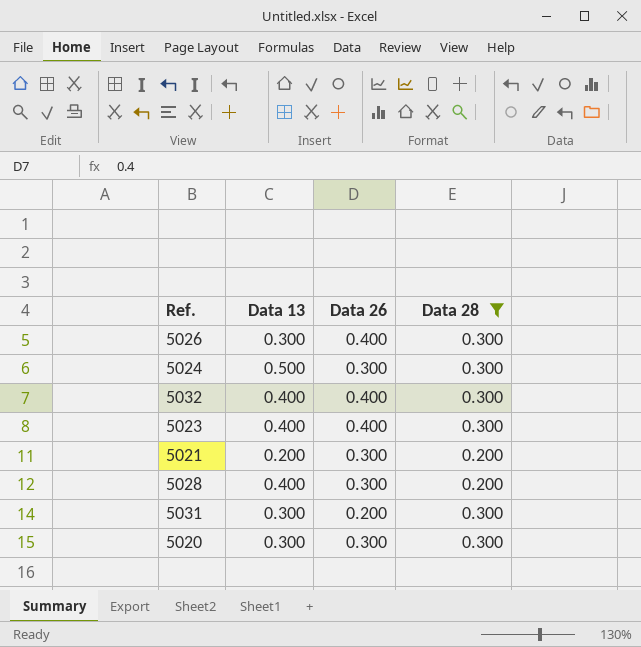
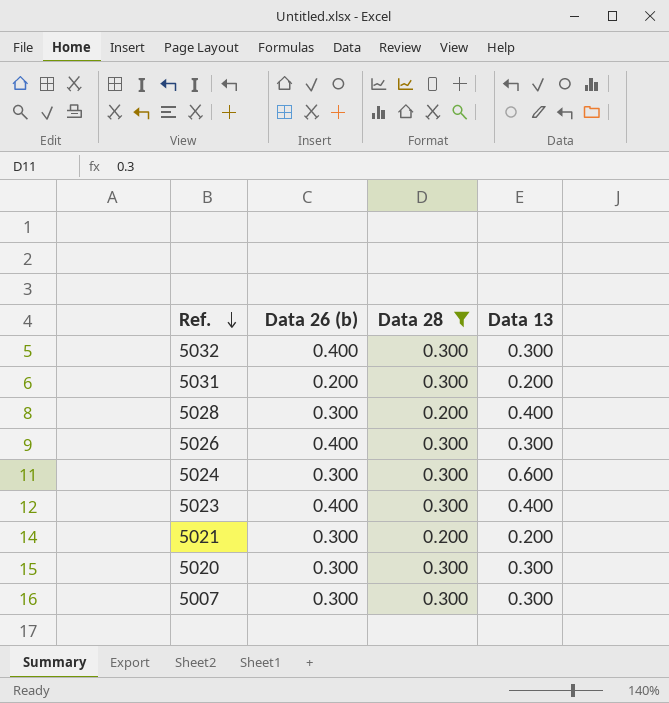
row order: none -> Ref. descending
column name: Data 26 -> Data 26 (b)
column Data 13 | position: 2 -> 4
5032 | Data 13: 0.400 -> 0.300
5031 | Data 13: 0.300 -> 0.200
5024 | Data 13: 0.500 -> 0.600
row 5007: none -> 0.300 | 0.300 | 0.300

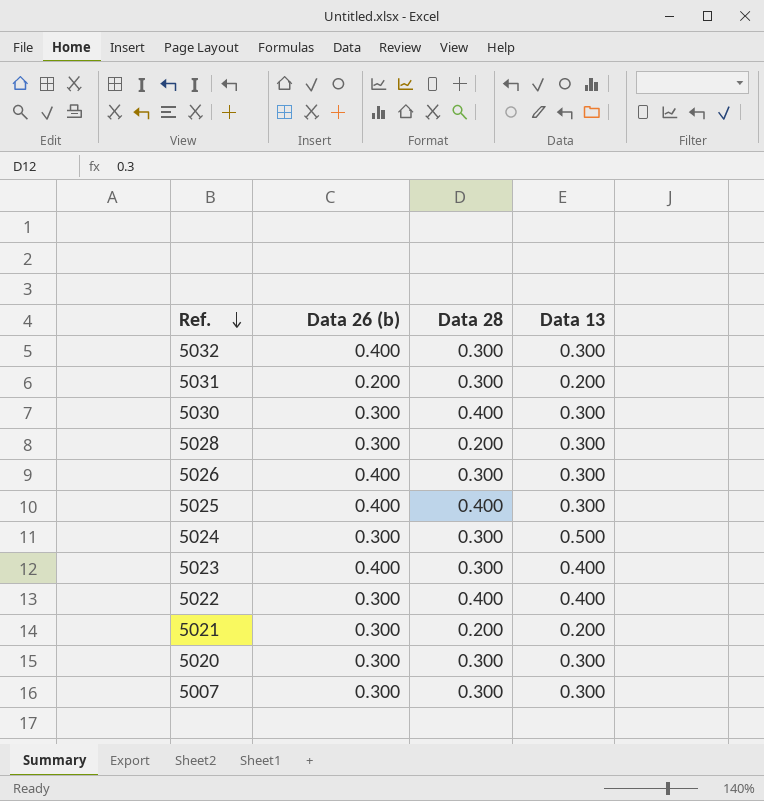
filter: Data 28 != 0.400 -> none
5028 | Data 13: 0.400 -> 0.300
5024 | Data 13: 0.600 -> 0.500

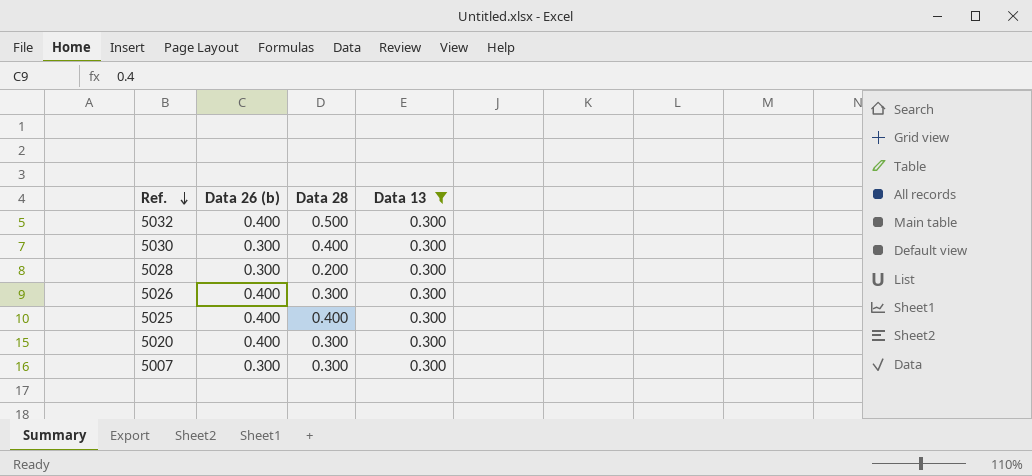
filter: none -> Data 13 = 0.300
5032 | Data 28: 0.300 -> 0.500
5020 | Data 26 (b): 0.300 -> 0.400

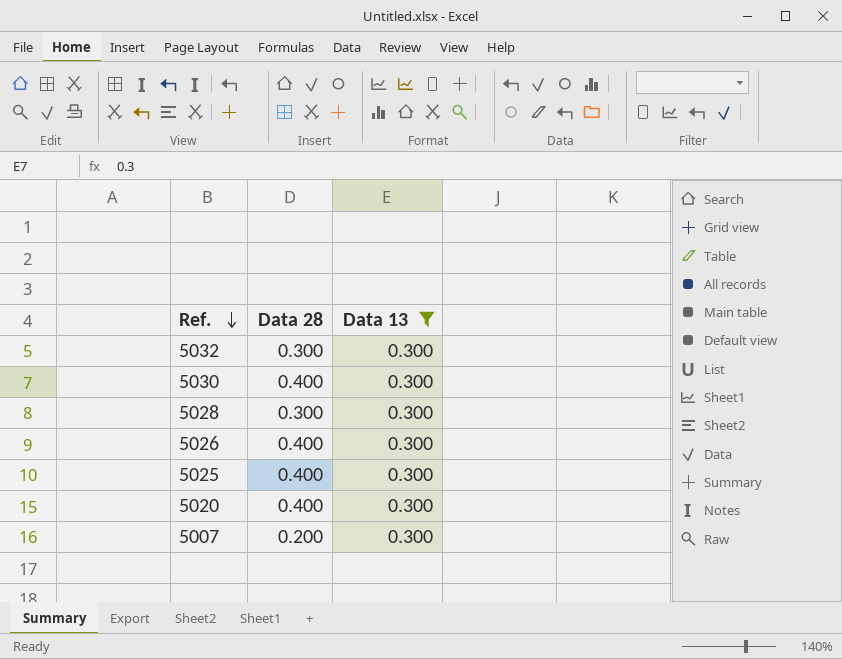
column Data 26 (b) | position: 2 -> none
5032 | Data 28: 0.500 -> 0.300
5028 | Data 28: 0.200 -> 0.300
5026 | Data 28: 0.300 -> 0.400
5020 | Data 28: 0.300 -> 0.400
5007 | Data 28: 0.300 -> 0.200

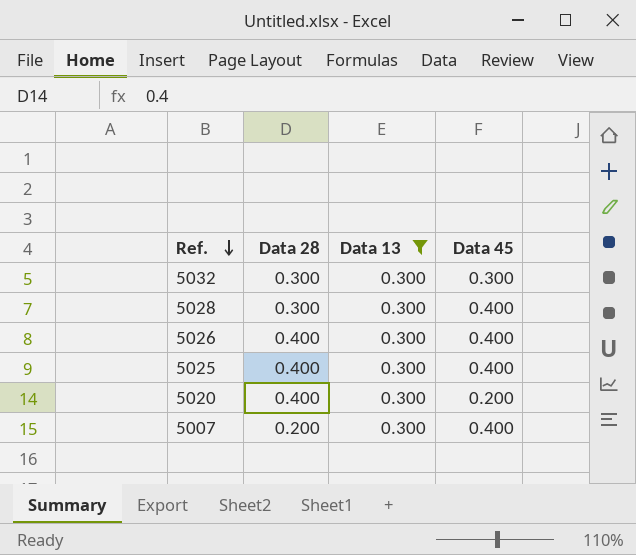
column Data 45 | position: none -> 4
row 5030: 0.400 | 0.300 -> none

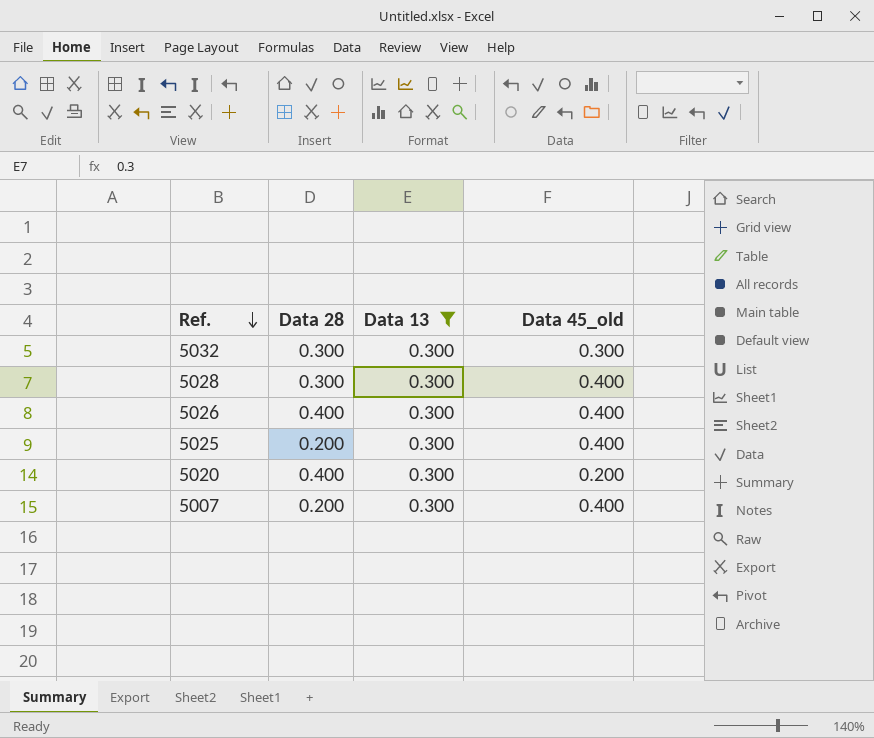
column name: Data 45 -> Data 45_old
5025 | Data 28: 0.400 -> 0.200

